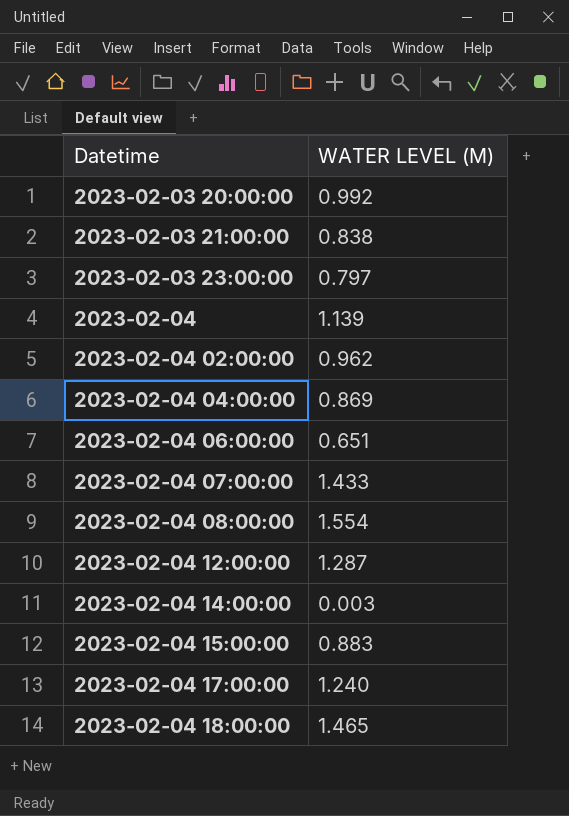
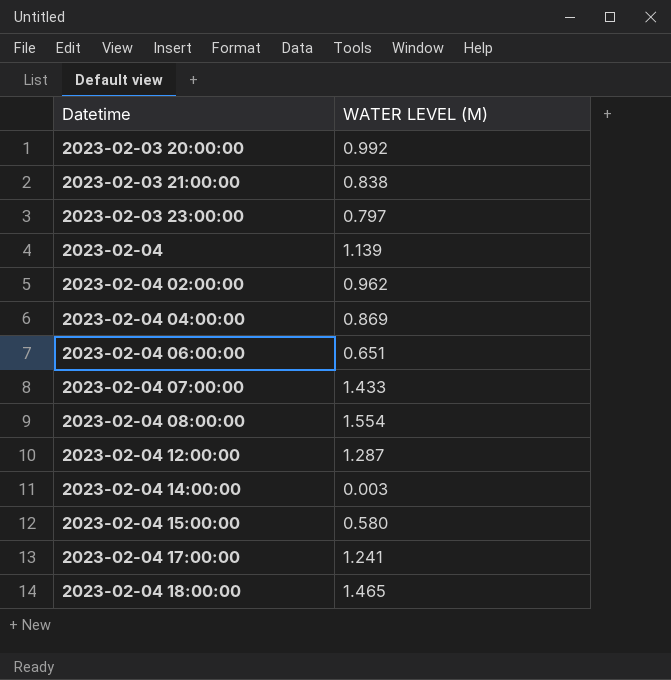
2023-02-04 15:00:00 | WATER LEVEL (M): 0.883 -> 0.580
2023-02-04 17:00:00 | WATER LEVEL (M): 1.240 -> 1.241

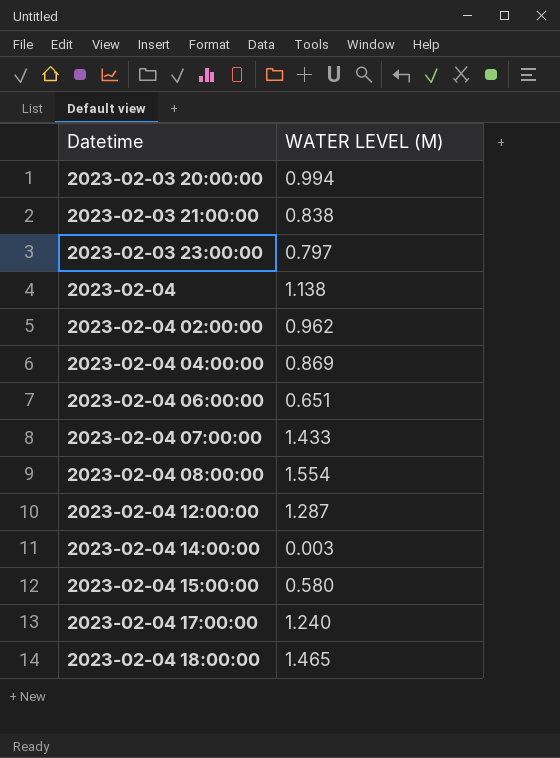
2023-02-03 20:00:00 | WATER LEVEL (M): 0.992 -> 0.994
2023-02-04 | WATER LEVEL (M): 1.139 -> 1.138
2023-02-04 17:00:00 | WATER LEVEL (M): 1.241 -> 1.240

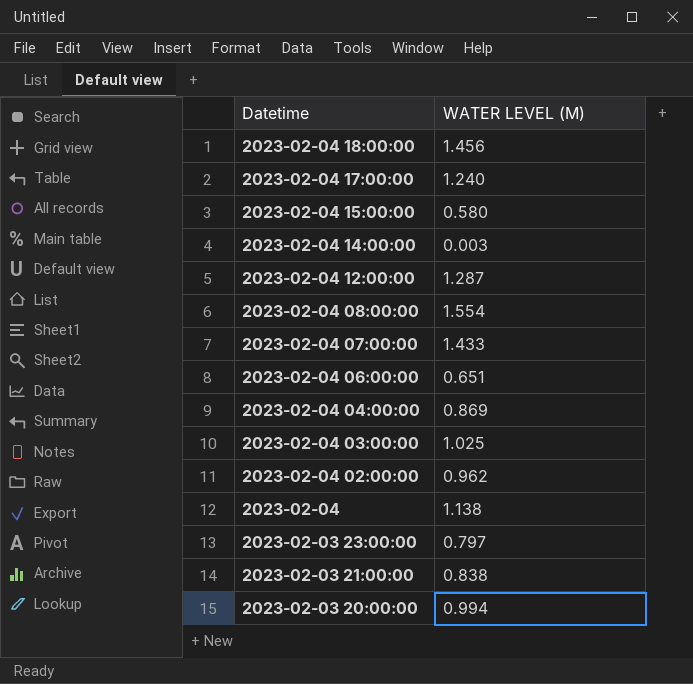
row order: Datetime ascending -> Datetime descending
2023-02-04 18:00:00 | WATER LEVEL (M): 1.465 -> 1.456
row 2023-02-04 03:00:00: none -> 1.025

